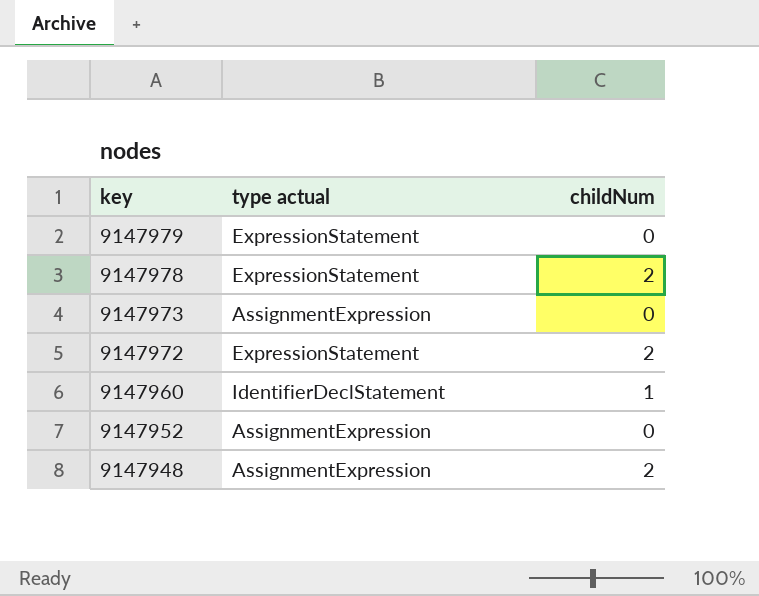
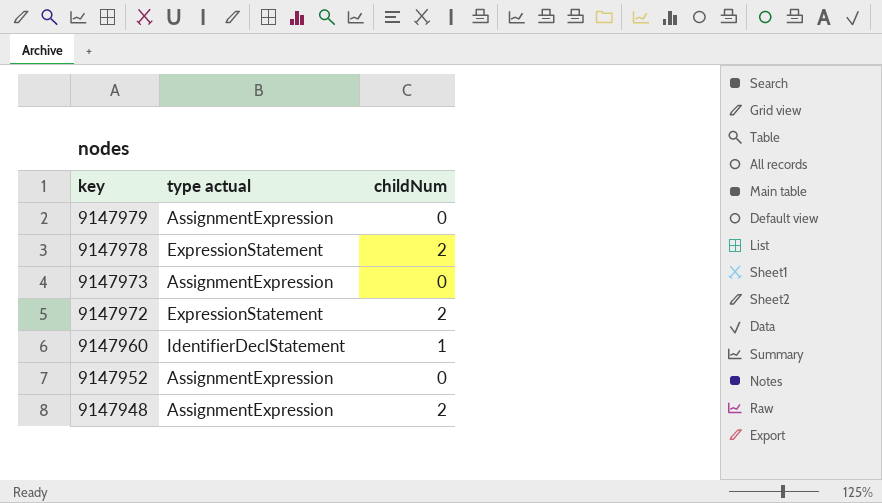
9147979 | type actual: ExpressionStatement -> AssignmentExpression

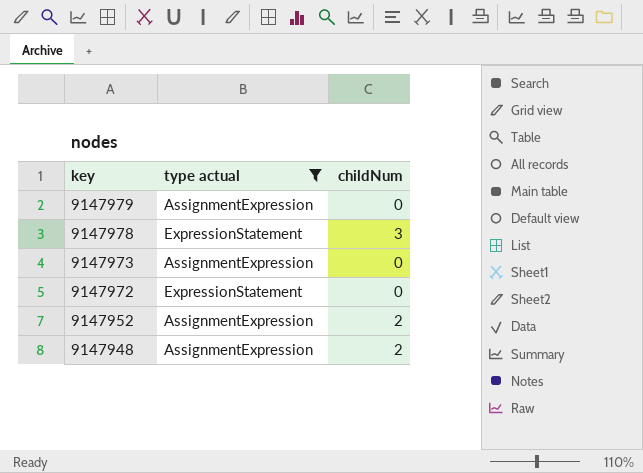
filter: none -> type actual != IdentifierDeclStatement
9147978 | childNum: 2 -> 3
9147972 | childNum: 2 -> 0
9147952 | childNum: 0 -> 2

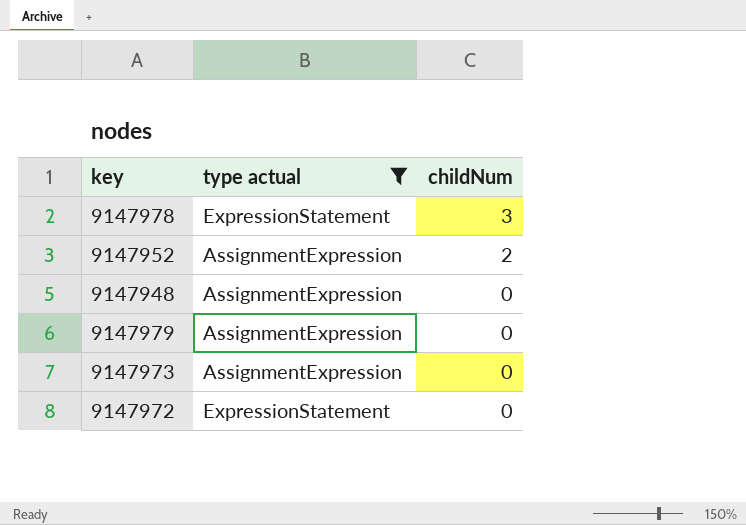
row order: key descending -> childNum descending
9147948 | childNum: 2 -> 0

